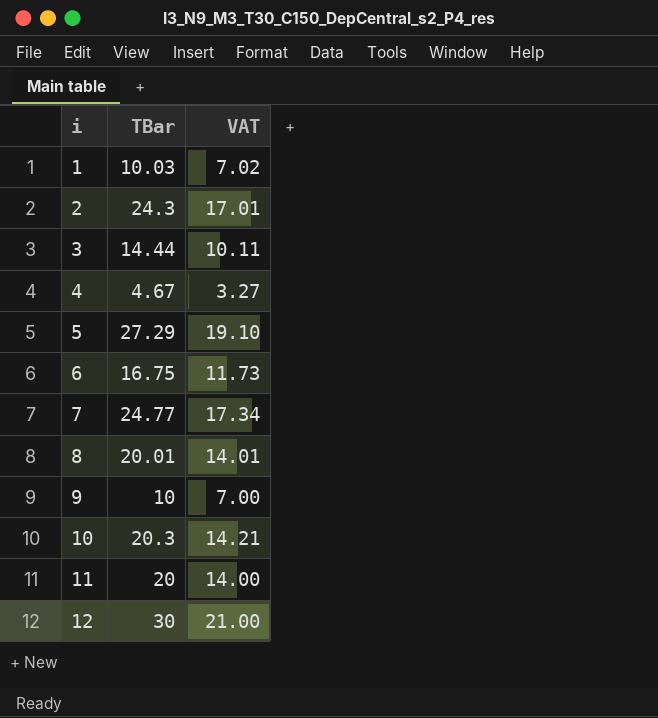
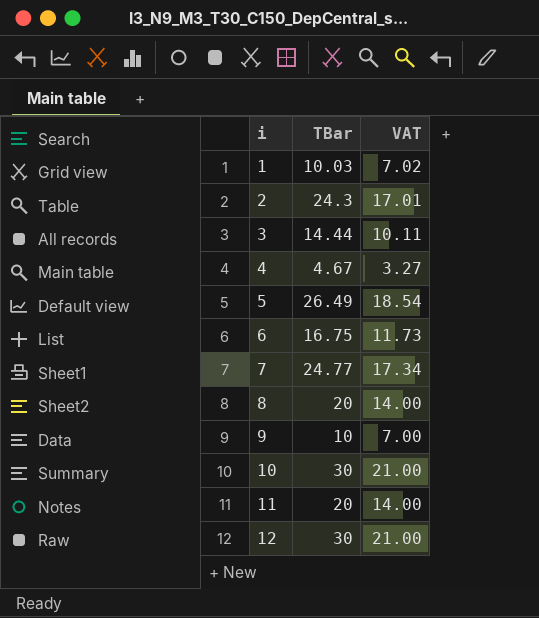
5 | TBar: 27.29 -> 26.49
5 | VAT: 19.10 -> 18.54
8 | TBar: 20.01 -> 20
8 | VAT: 14.01 -> 14.00
10 | TBar: 20.3 -> 30
10 | VAT: 14.21 -> 21.00

